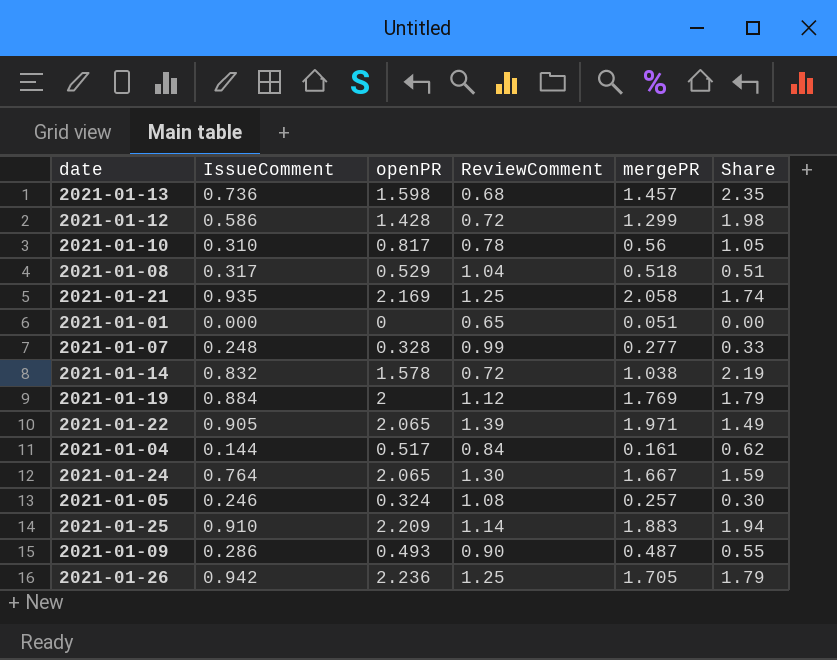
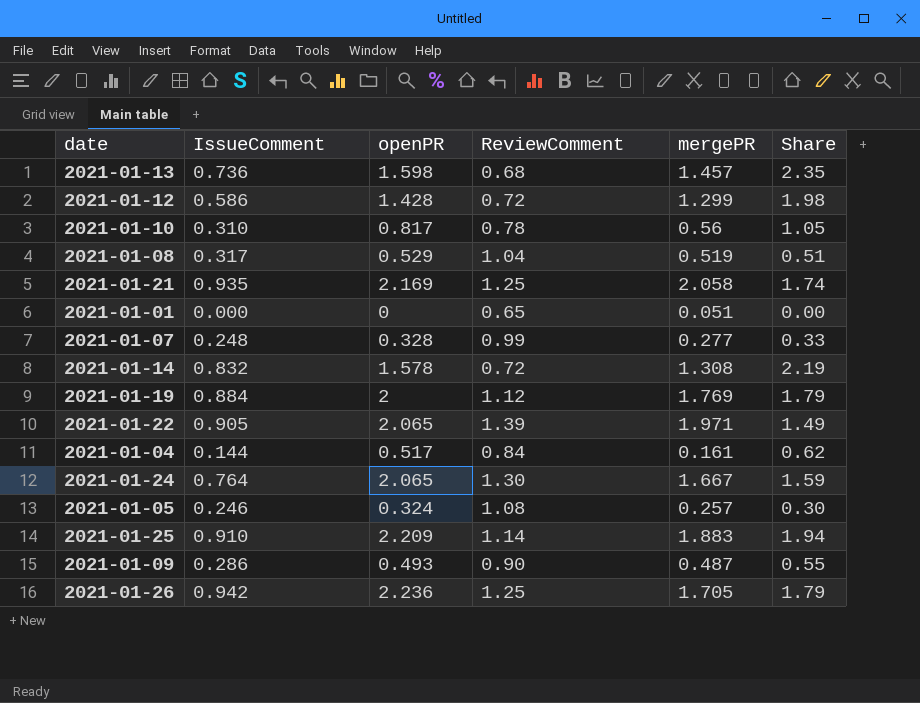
2021-01-08 | mergePR: 0.518 -> 0.519
2021-01-14 | mergePR: 1.038 -> 1.308

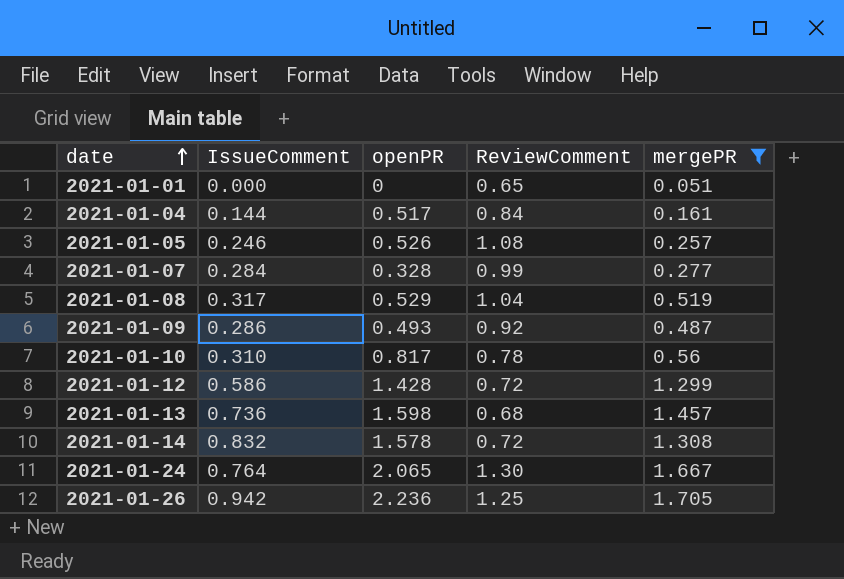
filter: none -> mergePR <= 1.705
row order: none -> date ascending
column Share | formula: [openPR] / [ReviewComment] -> none
2021-01-05 | openPR: 0.324 -> 0.526
2021-01-07 | IssueComment: 0.248 -> 0.284
2021-01-09 | ReviewComment: 0.90 -> 0.92

